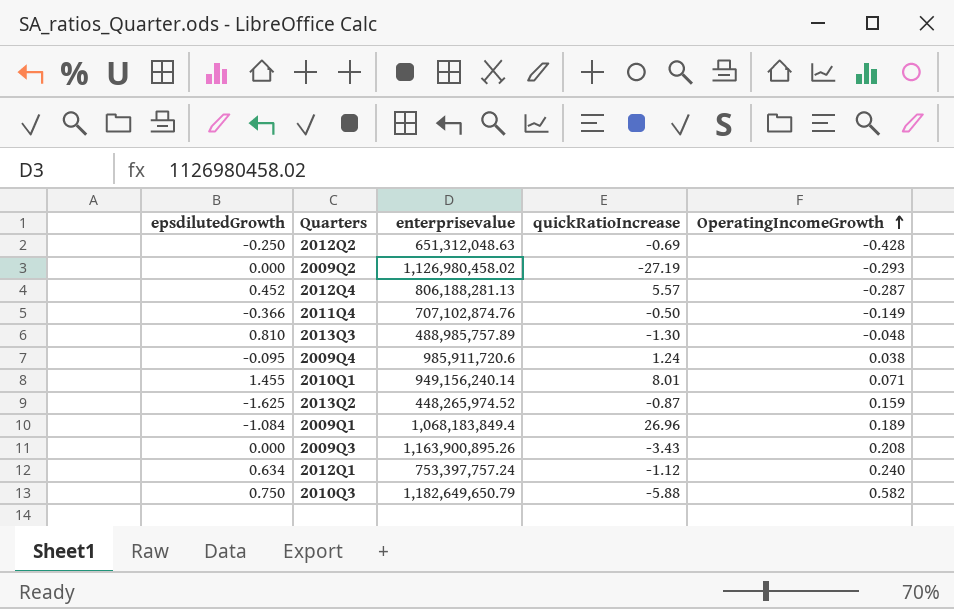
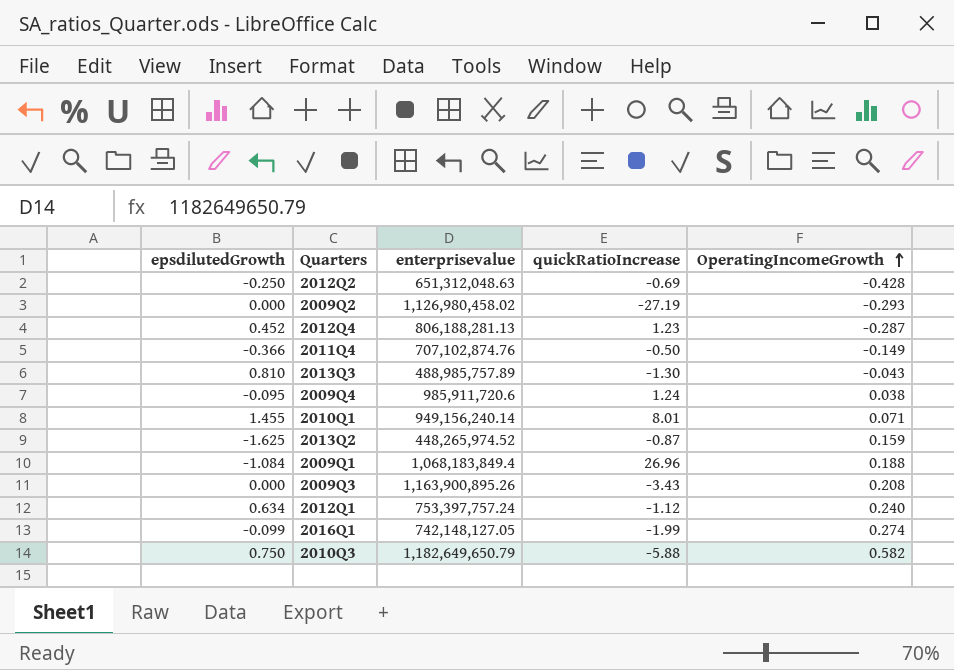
2012Q4 | quickRatioIncrease: 5.57 -> 1.23
2013Q3 | OperatingIncomeGrowth: -0.048 -> -0.043
2009Q1 | OperatingIncomeGrowth: 0.189 -> 0.188
row 2016Q1: none -> -0.099 | 742,148,127.05 | -1.99 | 0.274

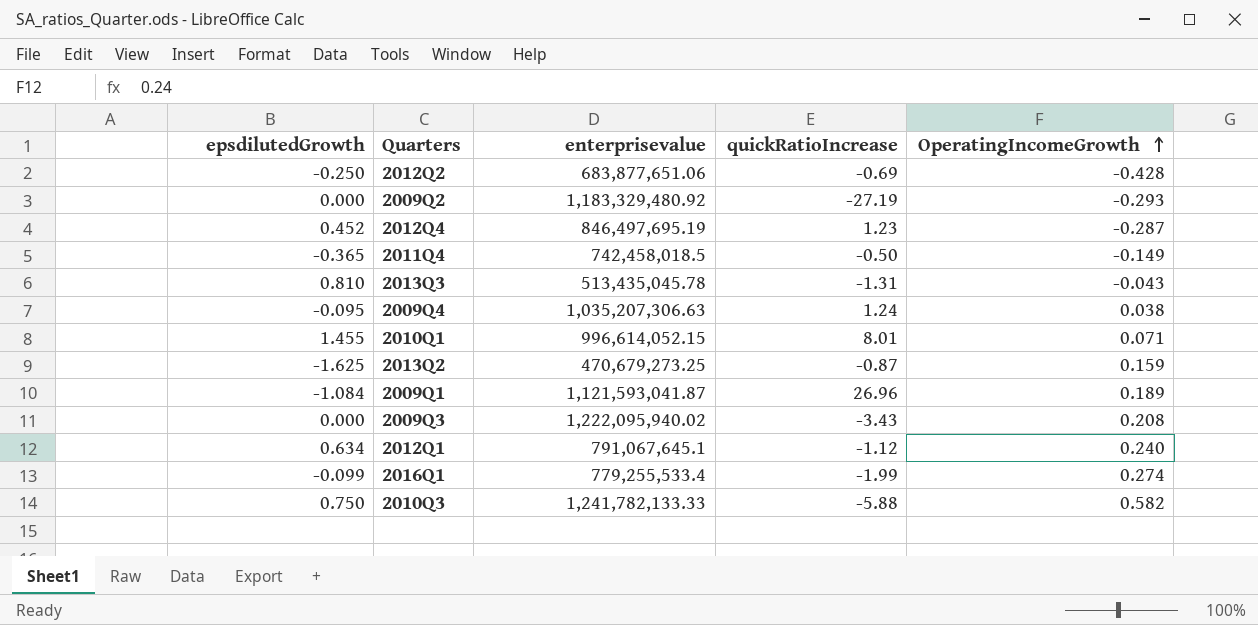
2012Q2 | enterprisevalue: 651,312,048.63 -> 683,877,651.06
2009Q2 | enterprisevalue: 1,126,980,458.02 -> 1,183,329,480.92
2012Q4 | enterprisevalue: 806,188,281.13 -> 846,497,695.19
2011Q4 | epsdilutedGrowth: -0.366 -> -0.365
2011Q4 | enterprisevalue: 707,102,874.76 -> 742,458,018.5
2013Q3 | enterprisevalue: 488,985,757.89 -> 513,435,045.78
2013Q3 | quickRatioIncrease: -1.30 -> -1.31
2009Q4 | enterprisevalue: 985,911,720.6 -> 1,035,207,306.63
2010Q1 | enterprisevalue: 949,156,240.14 -> 996,614,052.15
2013Q2 | enterprisevalue: 448,265,974.52 -> 470,679,273.25
2009Q1 | enterprisevalue: 1,068,183,849.4 -> 1,121,593,041.87
2009Q1 | OperatingIncomeGrowth: 0.188 -> 0.189
2009Q3 | enterprisevalue: 1,163,900,895.26 -> 1,222,095,940.02
2012Q1 | enterprisevalue: 753,397,757.24 -> 791,067,645.1
2016Q1 | enterprisevalue: 742,148,127.05 -> 779,255,533.4
2010Q3 | enterprisevalue: 1,182,649,650.79 -> 1,241,782,133.33

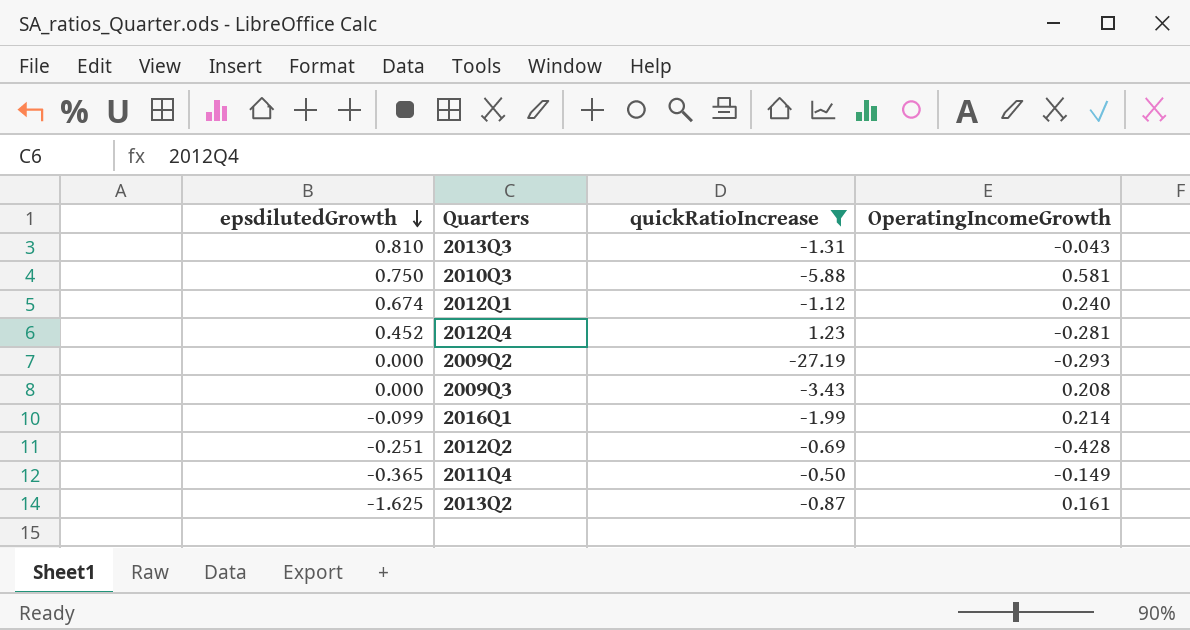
filter: none -> quickRatioIncrease <= 1.23
row order: OperatingIncomeGrowth ascending -> epsdilutedGrowth descending
column enterprisevalue | position: 3 -> none
2010Q3 | OperatingIncomeGrowth: 0.582 -> 0.581
2012Q1 | epsdilutedGrowth: 0.634 -> 0.674
2012Q4 | OperatingIncomeGrowth: -0.287 -> -0.281
2016Q1 | OperatingIncomeGrowth: 0.274 -> 0.214
2012Q2 | epsdilutedGrowth: -0.250 -> -0.251
2013Q2 | OperatingIncomeGrowth: 0.159 -> 0.161

